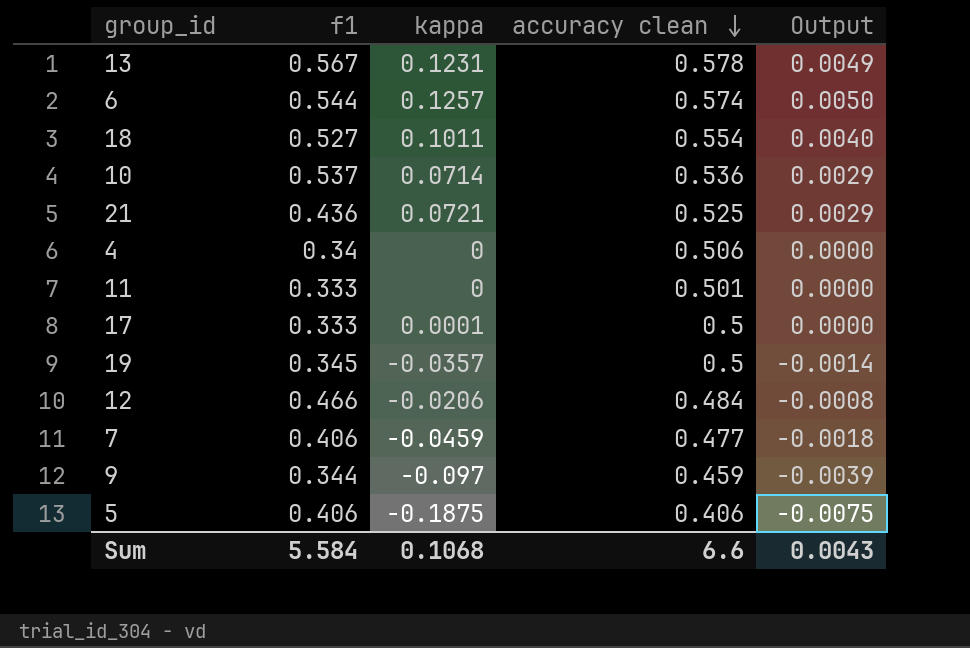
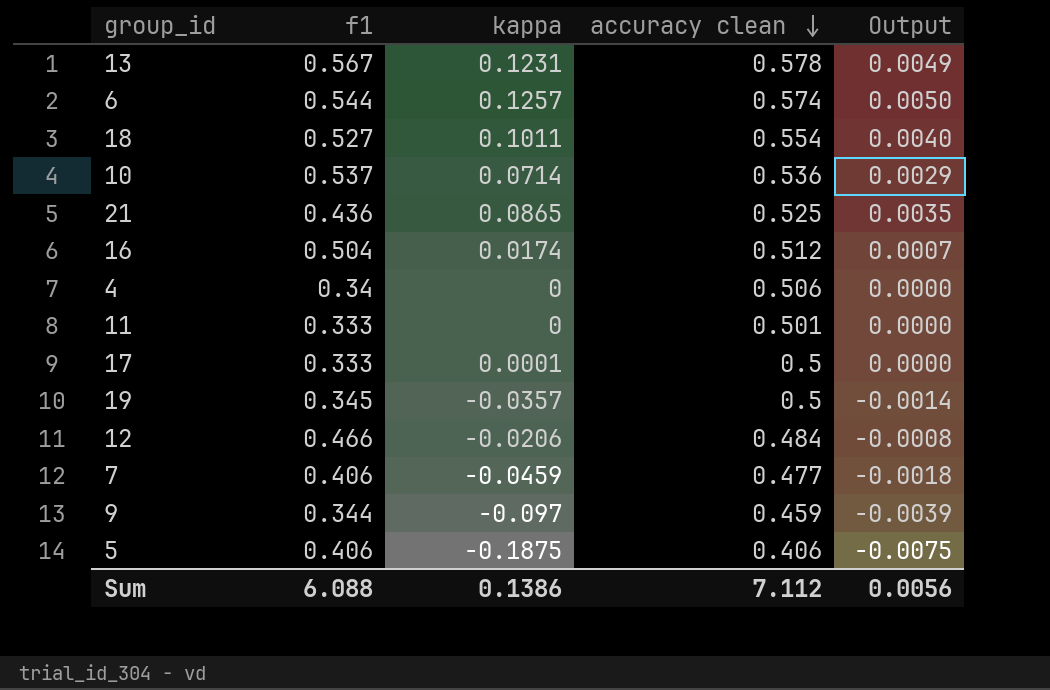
21 | kappa: 0.0721 -> 0.0865
21 | Output: 0.0029 -> 0.0035
row 16: none -> 0.504 | 0.0174 | 0.512 | 0.0007
Sum | f1: 5.584 -> 6.088
Sum | kappa: 0.1068 -> 0.1386
Sum | accuracy clean: 6.6 -> 7.112
Sum | Output: 0.0043 -> 0.0056

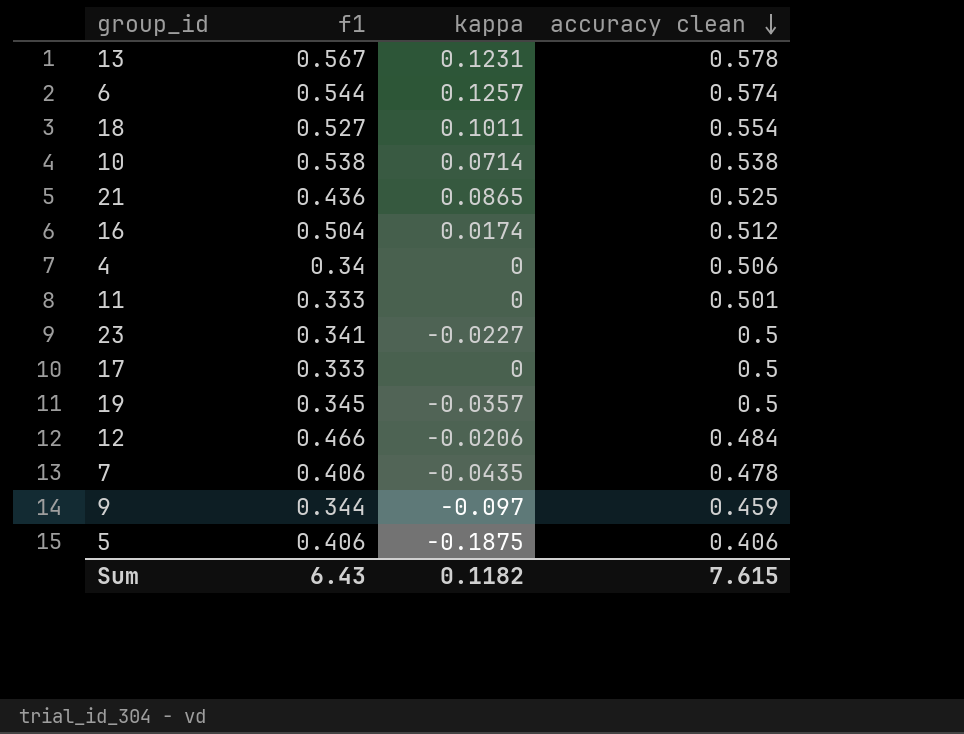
column Output | formula: [kappa] * 0.04 -> none
10 | f1: 0.537 -> 0.538
10 | accuracy clean: 0.536 -> 0.538
row 23: none -> 0.341 | -0.0227 | 0.5
17 | kappa: 0.0001 -> 0
7 | kappa: -0.0459 -> -0.0435
7 | accuracy clean: 0.477 -> 0.478
Sum | f1: 6.088 -> 6.43
Sum | kappa: 0.1386 -> 0.1182
Sum | accuracy clean: 7.112 -> 7.615

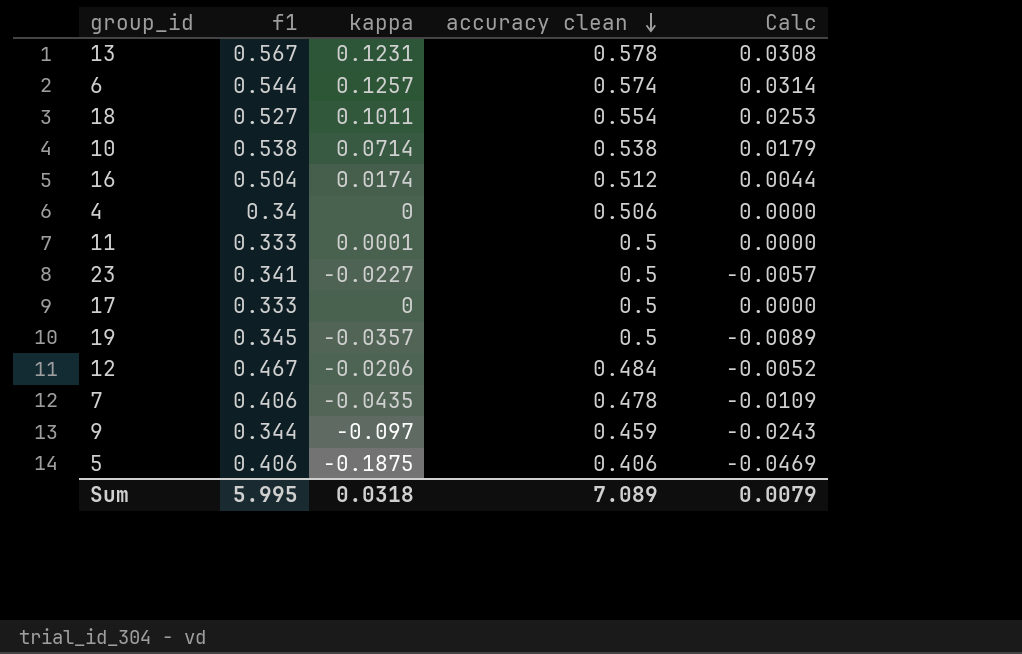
column Calc | formula: none -> [kappa] * 0.25
row 21: 0.436 | 0.0865 | 0.525 -> none
11 | kappa: 0 -> 0.0001
11 | accuracy clean: 0.501 -> 0.5
12 | f1: 0.466 -> 0.467
Sum | f1: 6.43 -> 5.995
Sum | kappa: 0.1182 -> 0.0318
Sum | accuracy clean: 7.615 -> 7.089

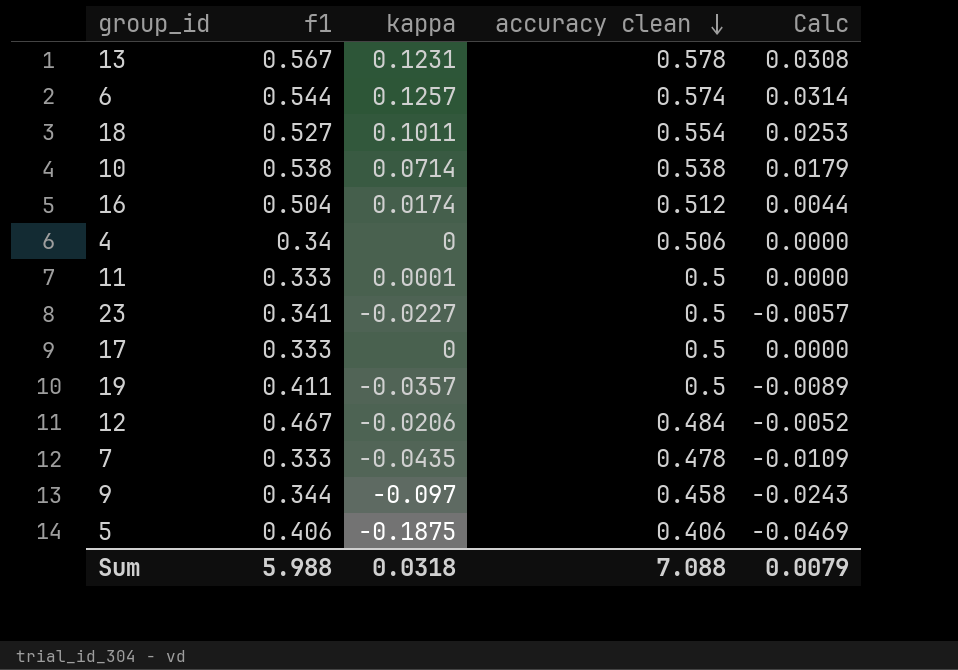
19 | f1: 0.345 -> 0.411
7 | f1: 0.406 -> 0.333
9 | accuracy clean: 0.459 -> 0.458
Sum | f1: 5.995 -> 5.988
Sum | accuracy clean: 7.089 -> 7.088

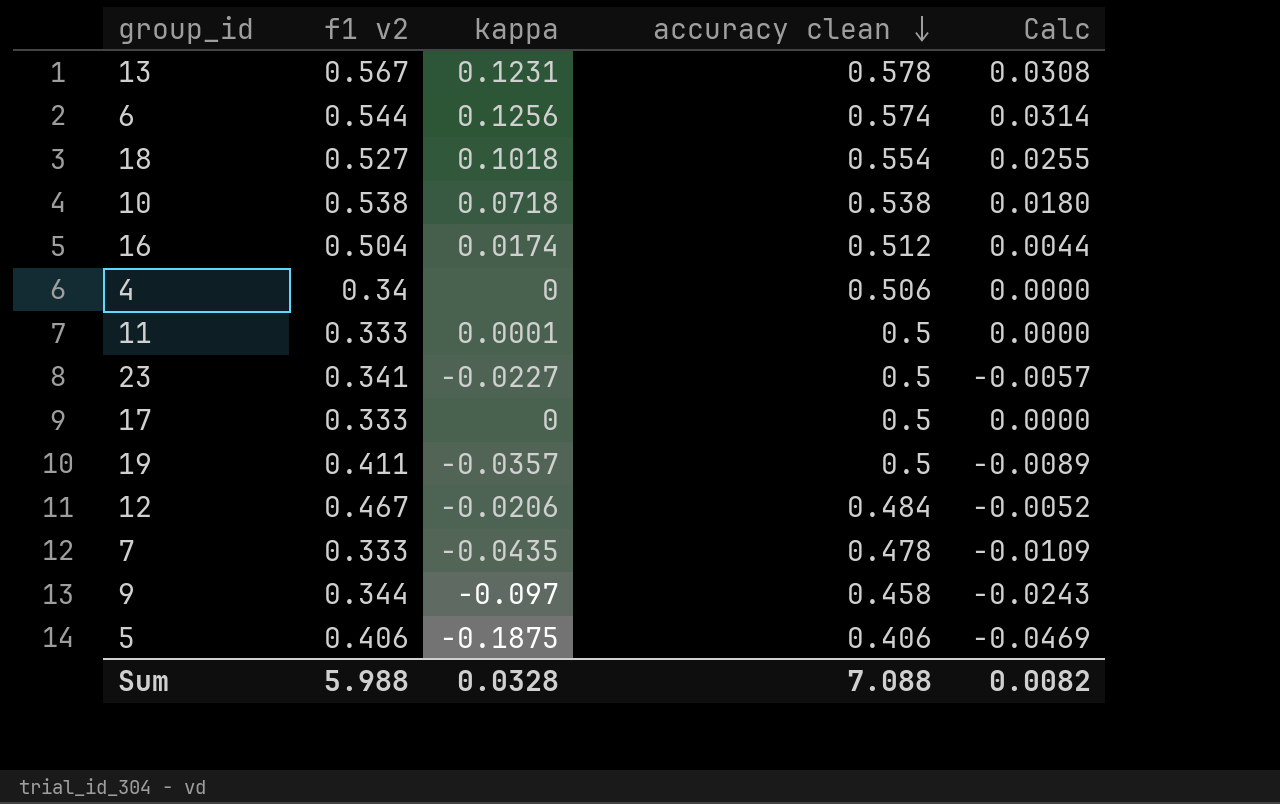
column name: f1 -> f1 v2
6 | kappa: 0.1257 -> 0.1256
18 | kappa: 0.1011 -> 0.1018
18 | Calc: 0.0253 -> 0.0255
10 | kappa: 0.0714 -> 0.0718
10 | Calc: 0.0179 -> 0.0180
Sum | kappa: 0.0318 -> 0.0328
Sum | Calc: 0.0079 -> 0.0082

